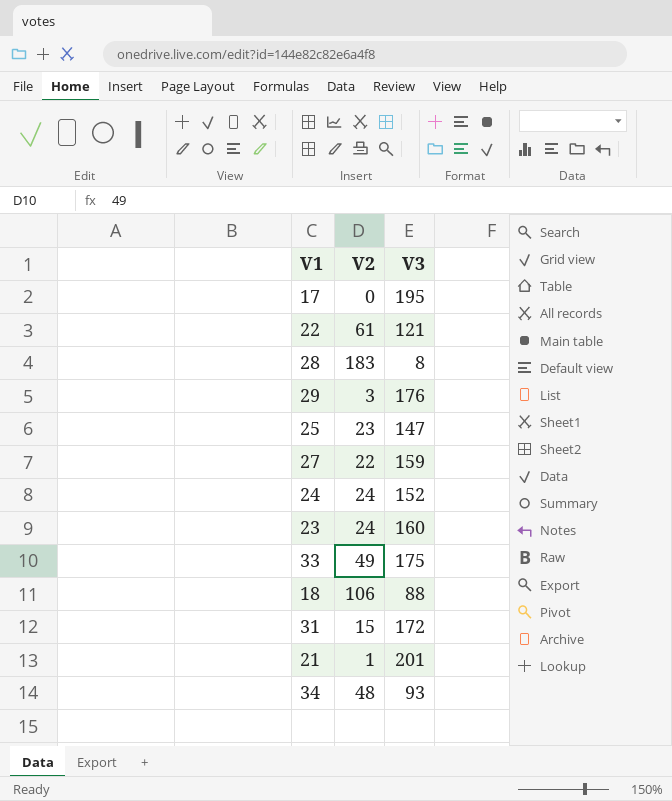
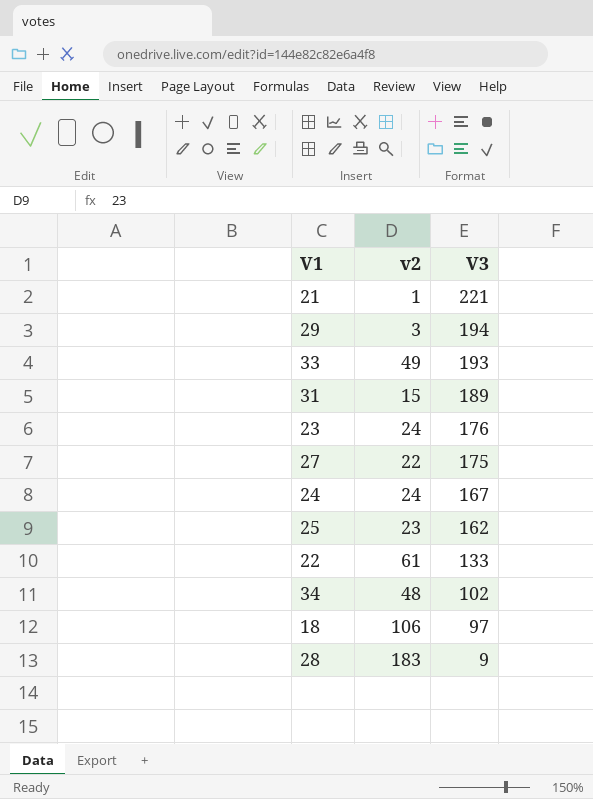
row order: none -> V3 descending
column name: V2 -> v2
row 17: 0 | 195 -> none
21 | V3: 201 -> 221
29 | V3: 176 -> 194
33 | V3: 175 -> 193
31 | V3: 172 -> 189
23 | V3: 160 -> 176
27 | V3: 159 -> 175
24 | V3: 152 -> 167
25 | V3: 147 -> 162
22 | V3: 121 -> 133
34 | V3: 93 -> 102
18 | V3: 88 -> 97
28 | V3: 8 -> 9

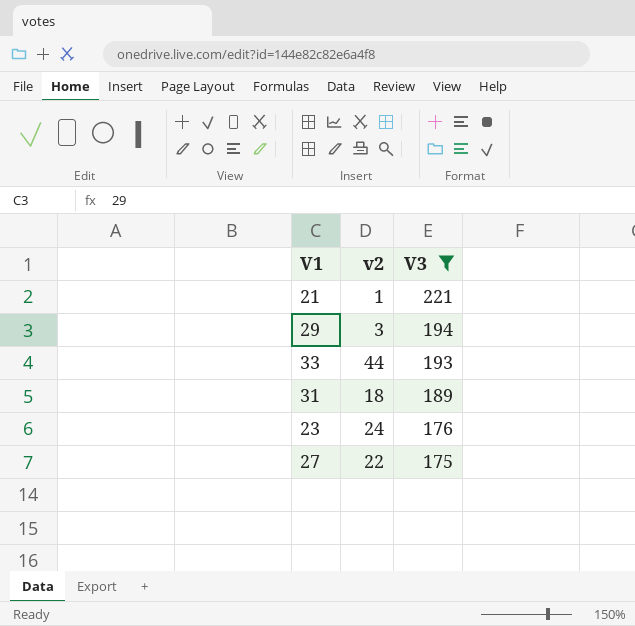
filter: none -> V3 >= 175
33 | v2: 49 -> 44
31 | v2: 15 -> 18

